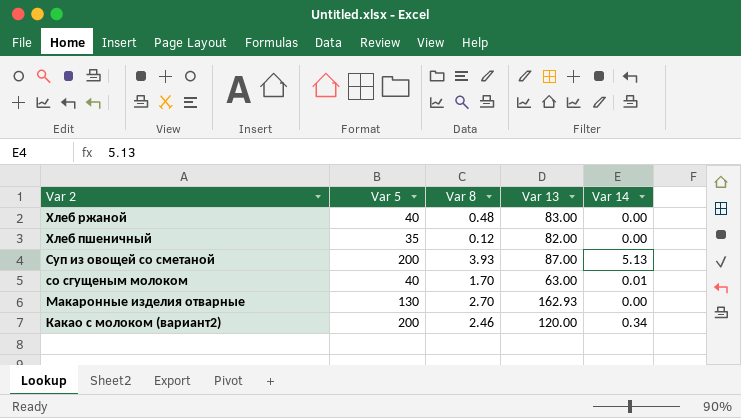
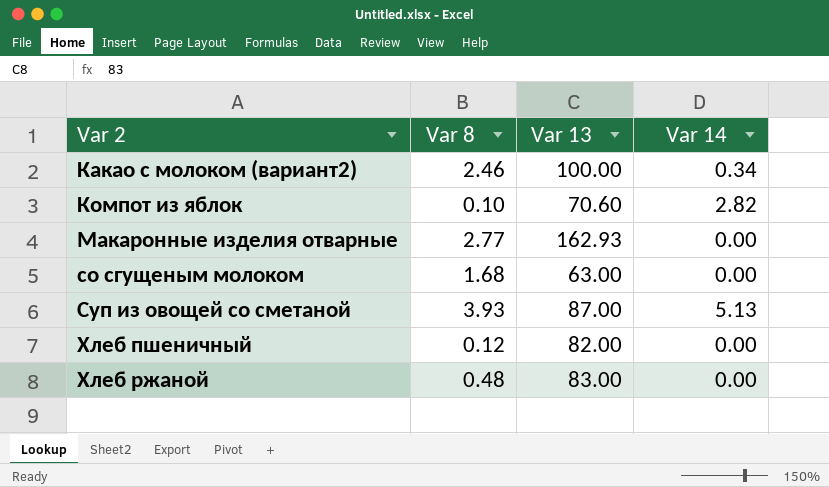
row order: Var 2 descending -> Var 2 ascending
column Var 5 | position: 2 -> none
Какао с молоком (вариант2) | Var 13: 120.00 -> 100.00
row Компот из яблок: none -> 0.10 | 70.60 | 2.82
Макаронные изделия отварные | Var 8: 2.70 -> 2.77
со сгущеным молоком | Var 8: 1.70 -> 1.68
со сгущеным молоком | Var 14: 0.01 -> 0.00

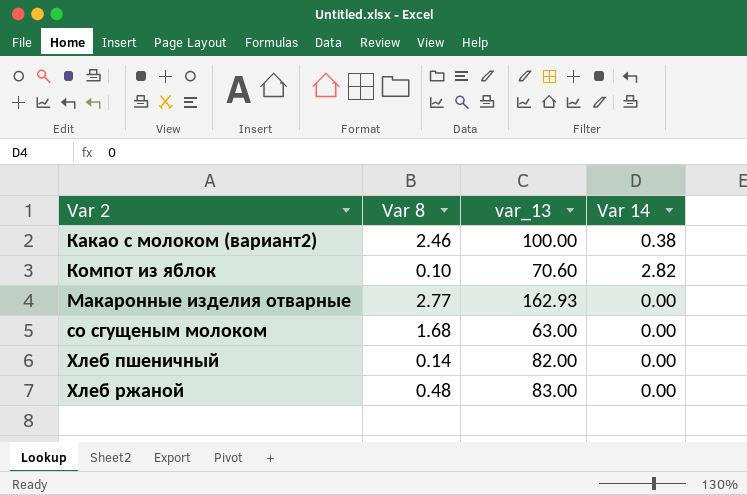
column name: Var 13 -> var_13
row Суп из овощей со сметаной: 3.93 | 87.00 | 5.13 -> none
Какао с молоком (вариант2) | Var 14: 0.34 -> 0.38
Хлеб пшеничный | Var 8: 0.12 -> 0.14

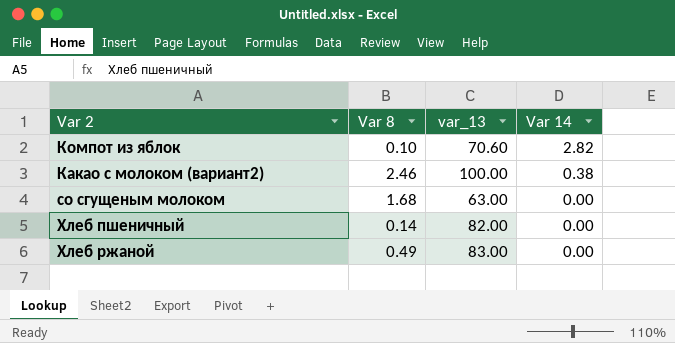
row order: Var 2 ascending -> Var 14 descending
row Макаронные изделия отварные: 2.77 | 162.93 | 0.00 -> none
Хлеб ржаной | Var 8: 0.48 -> 0.49

